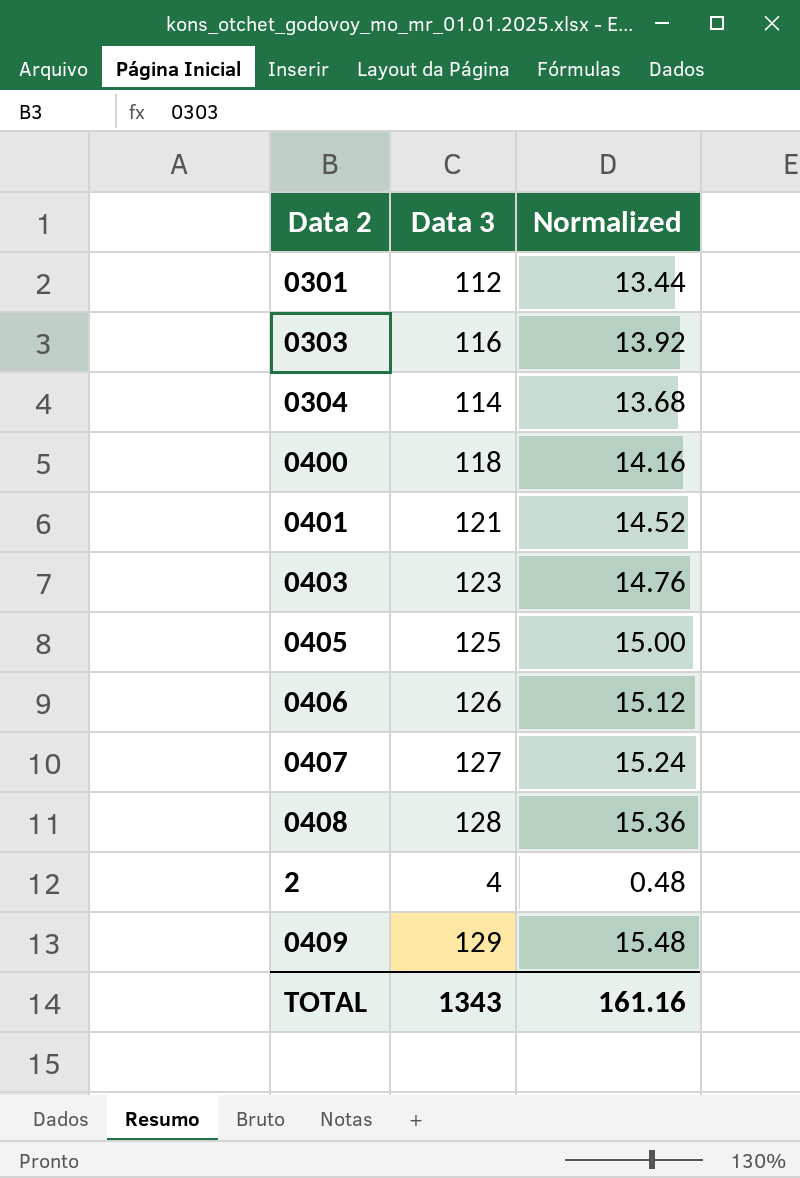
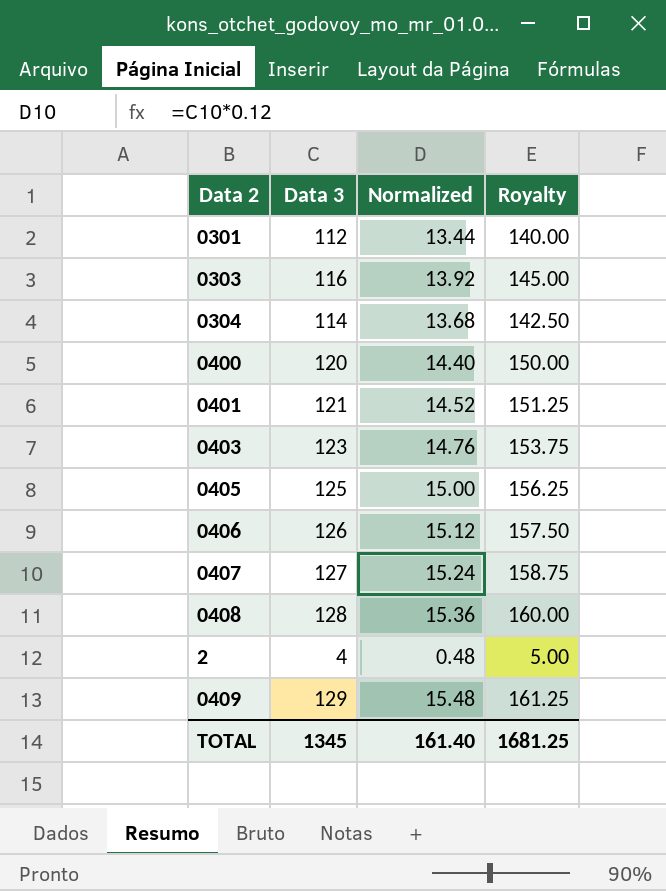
column Royalty | formula: none -> [Data 3] * 1.25
0400 | Data 3: 118 -> 120
0400 | Normalized: 14.16 -> 14.40
TOTAL | Data 3: 1343 -> 1345
TOTAL | Normalized: 161.16 -> 161.40

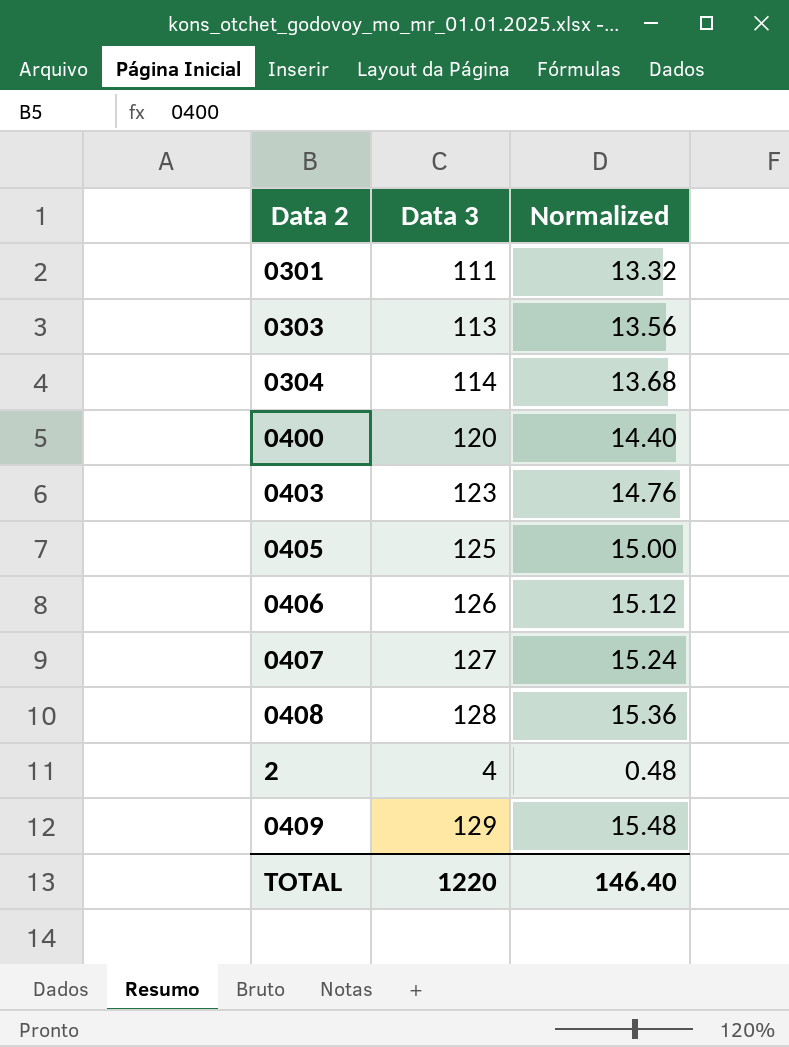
column Royalty | formula: [Data 3] * 1.25 -> none
row 0401: 121 | 14.52 | 151.25 -> none
0301 | Data 3: 112 -> 111
0301 | Normalized: 13.44 -> 13.32
0303 | Data 3: 116 -> 113
0303 | Normalized: 13.92 -> 13.56
TOTAL | Data 3: 1345 -> 1220
TOTAL | Normalized: 161.40 -> 146.40

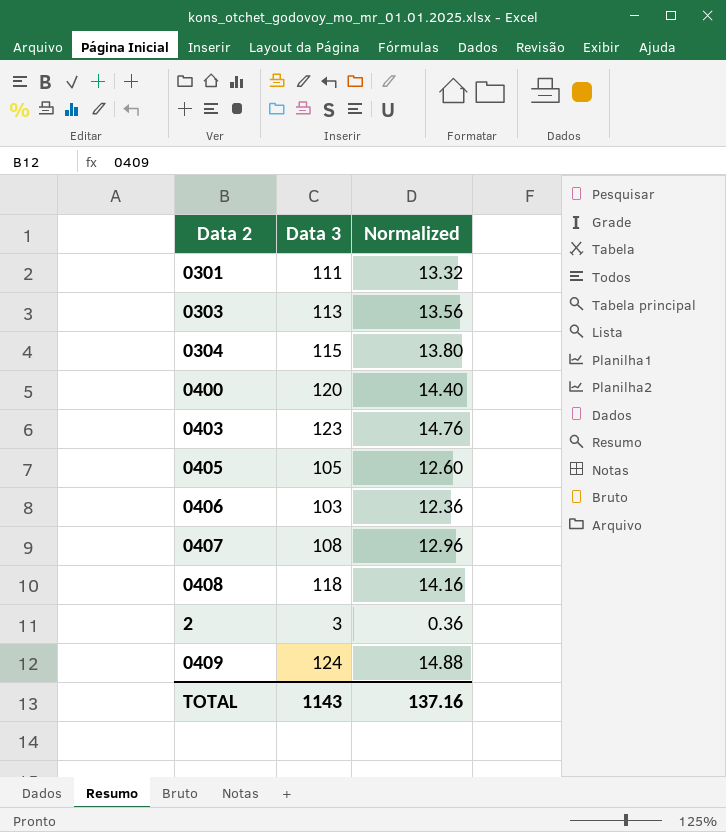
0304 | Data 3: 114 -> 115
0304 | Normalized: 13.68 -> 13.80
0405 | Data 3: 125 -> 105
0405 | Normalized: 15.00 -> 12.60
0406 | Data 3: 126 -> 103
0406 | Normalized: 15.12 -> 12.36
0407 | Data 3: 127 -> 108
0407 | Normalized: 15.24 -> 12.96
0408 | Data 3: 128 -> 118
0408 | Normalized: 15.36 -> 14.16
2 | Data 3: 4 -> 3
2 | Normalized: 0.48 -> 0.36
0409 | Data 3: 129 -> 124
0409 | Normalized: 15.48 -> 14.88
TOTAL | Data 3: 1220 -> 1143
TOTAL | Normalized: 146.40 -> 137.16

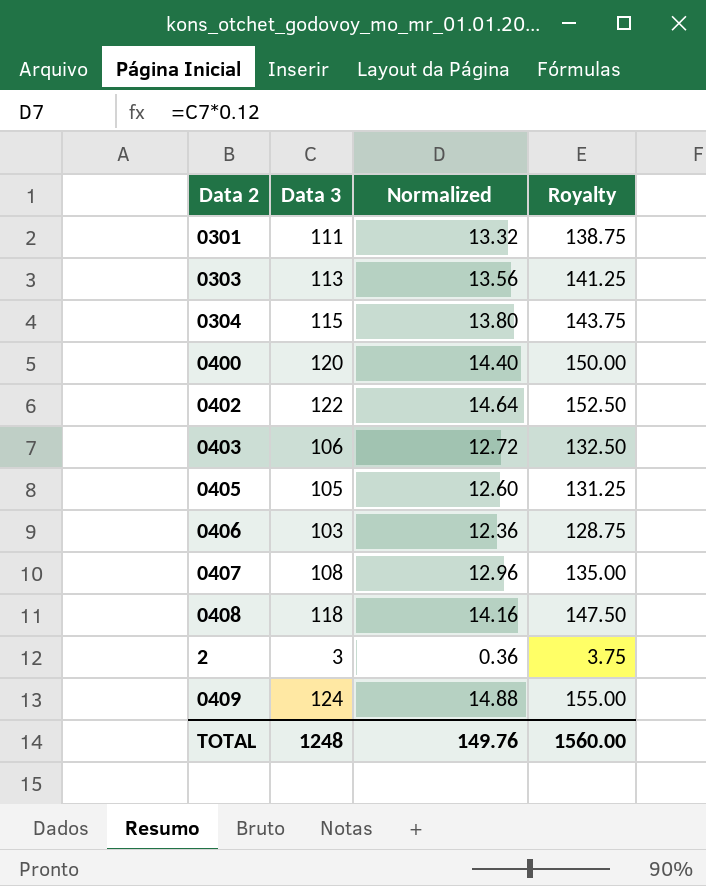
column Royalty | formula: none -> [Data 3] * 1.25
row 0402: none -> 122 | 14.64 | 152.50
0403 | Data 3: 123 -> 106
0403 | Normalized: 14.76 -> 12.72
TOTAL | Data 3: 1143 -> 1248
TOTAL | Normalized: 137.16 -> 149.76

